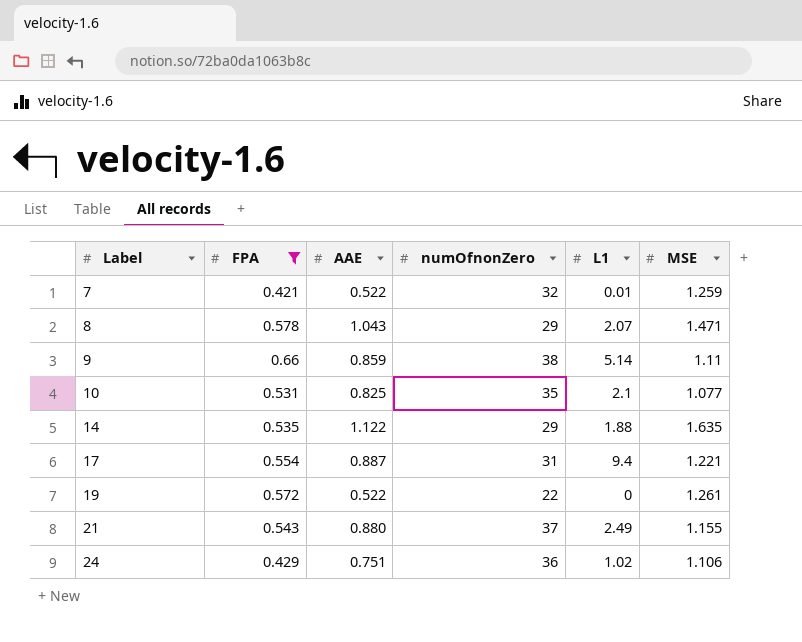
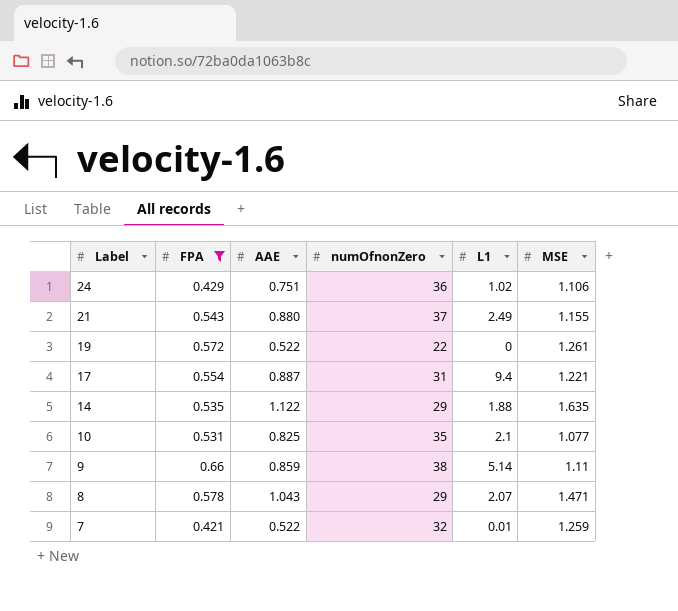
row order: Label ascending -> Label descending

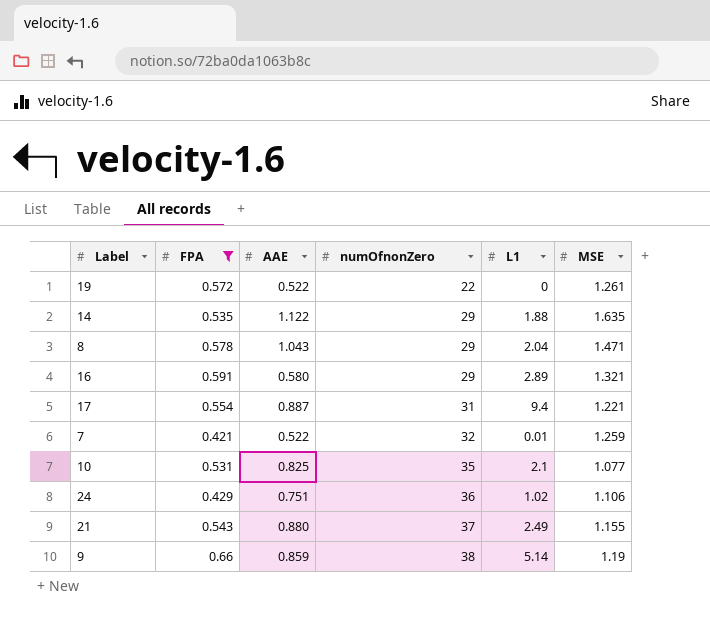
row order: Label descending -> numOfnonZero ascending
8 | L1: 2.07 -> 2.04
row 16: none -> 0.591 | 0.580 | 29 | 2.89 | 1.321
9 | MSE: 1.11 -> 1.19

